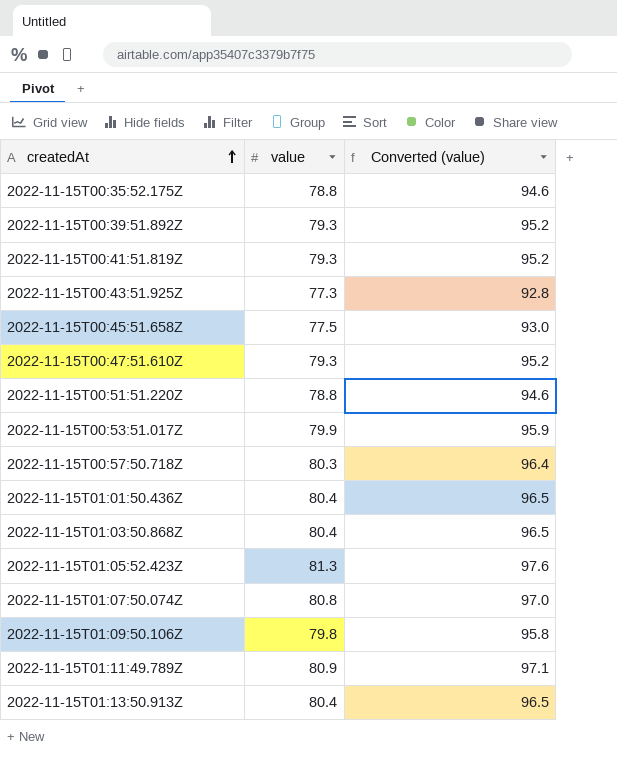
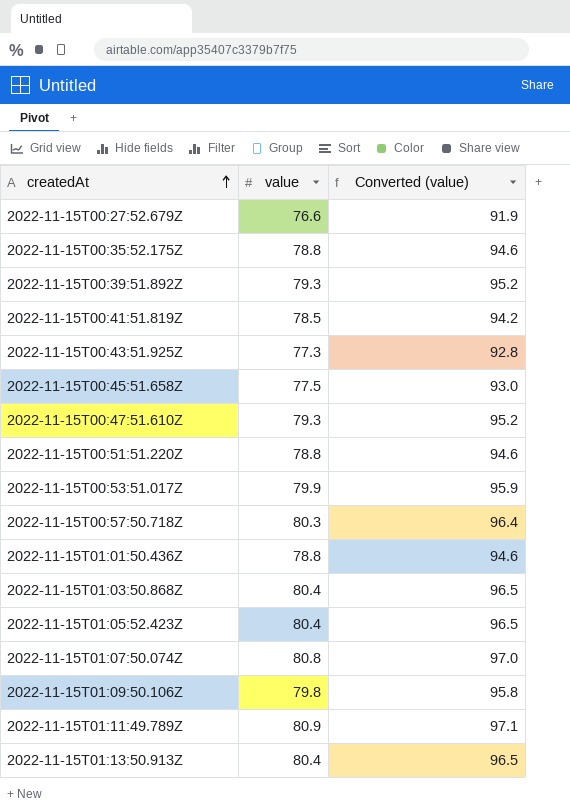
row 2022-11-15T00:27:52.679Z: none -> 76.6 | 91.9
2022-11-15T00:41:51.819Z | value: 79.3 -> 78.5
2022-11-15T00:41:51.819Z | Converted (value): 95.2 -> 94.2
2022-11-15T01:01:50.436Z | value: 80.4 -> 78.8
2022-11-15T01:01:50.436Z | Converted (value): 96.5 -> 94.6
2022-11-15T01:05:52.423Z | value: 81.3 -> 80.4
2022-11-15T01:05:52.423Z | Converted (value): 97.6 -> 96.5

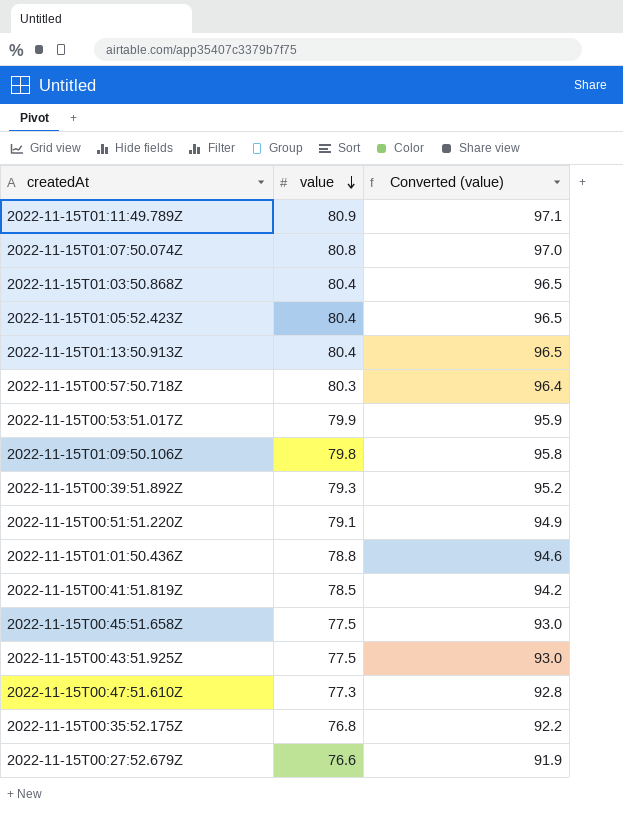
row order: createdAt ascending -> value descending
2022-11-15T00:51:51.220Z | value: 78.8 -> 79.1
2022-11-15T00:51:51.220Z | Converted (value): 94.6 -> 94.9
2022-11-15T00:43:51.925Z | value: 77.3 -> 77.5
2022-11-15T00:43:51.925Z | Converted (value): 92.8 -> 93.0
2022-11-15T00:47:51.610Z | value: 79.3 -> 77.3
2022-11-15T00:47:51.610Z | Converted (value): 95.2 -> 92.8
2022-11-15T00:35:52.175Z | value: 78.8 -> 76.8
2022-11-15T00:35:52.175Z | Converted (value): 94.6 -> 92.2

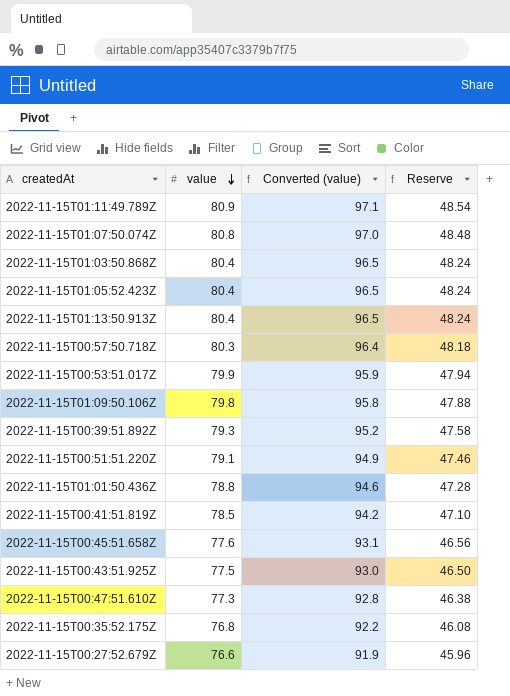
column Reserve | formula: none -> [value] * 0.6
2022-11-15T00:45:51.658Z | value: 77.5 -> 77.6
2022-11-15T00:45:51.658Z | Converted (value): 93.0 -> 93.1

